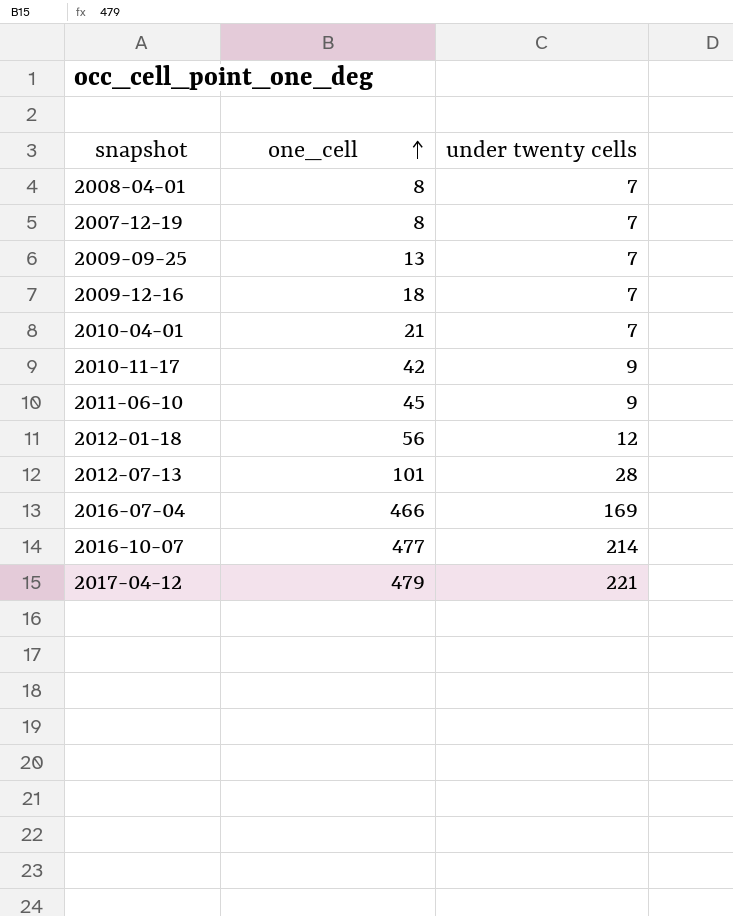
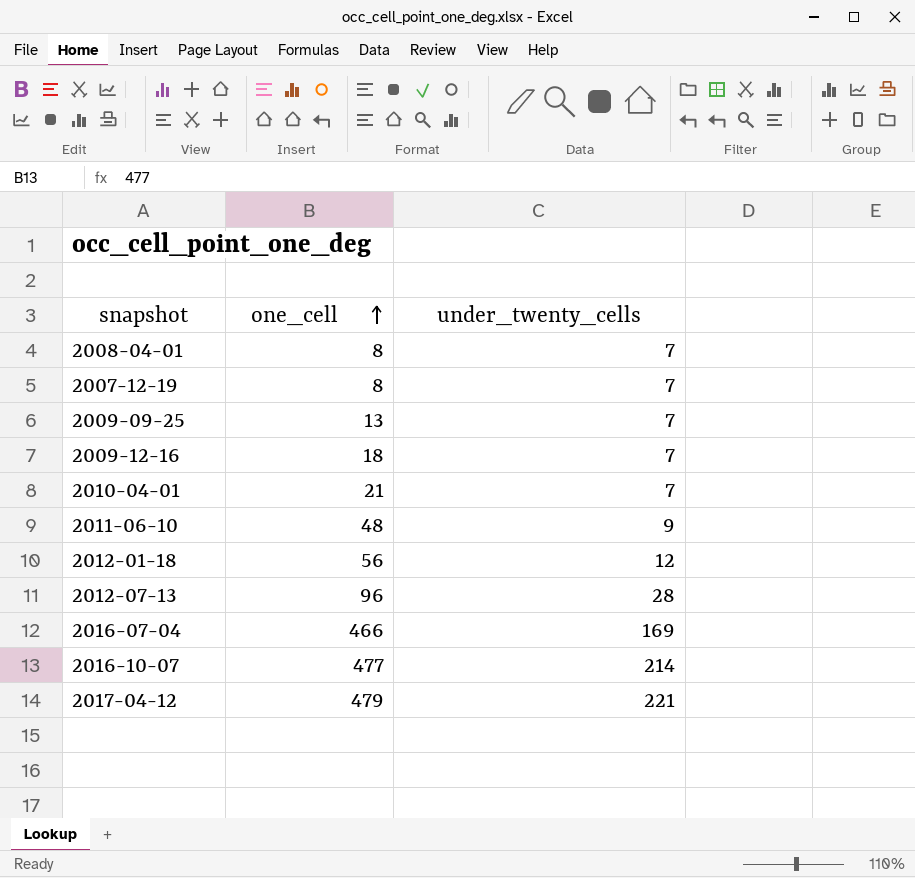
column name: under twenty cells -> under_twenty_cells
row 2010-11-17: 42 | 9 -> none
2011-06-10 | one_cell: 45 -> 48
2012-07-13 | one_cell: 101 -> 96

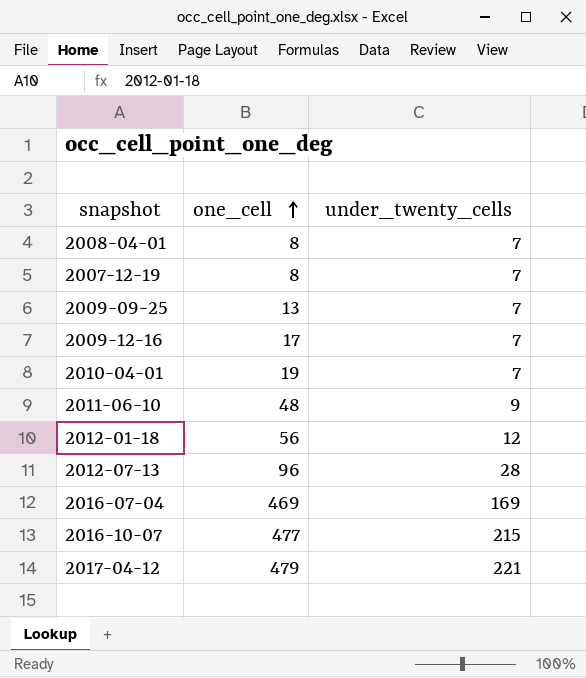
2009-12-16 | one_cell: 18 -> 17
2010-04-01 | one_cell: 21 -> 19
2016-07-04 | one_cell: 466 -> 469
2016-10-07 | under_twenty_cells: 214 -> 215

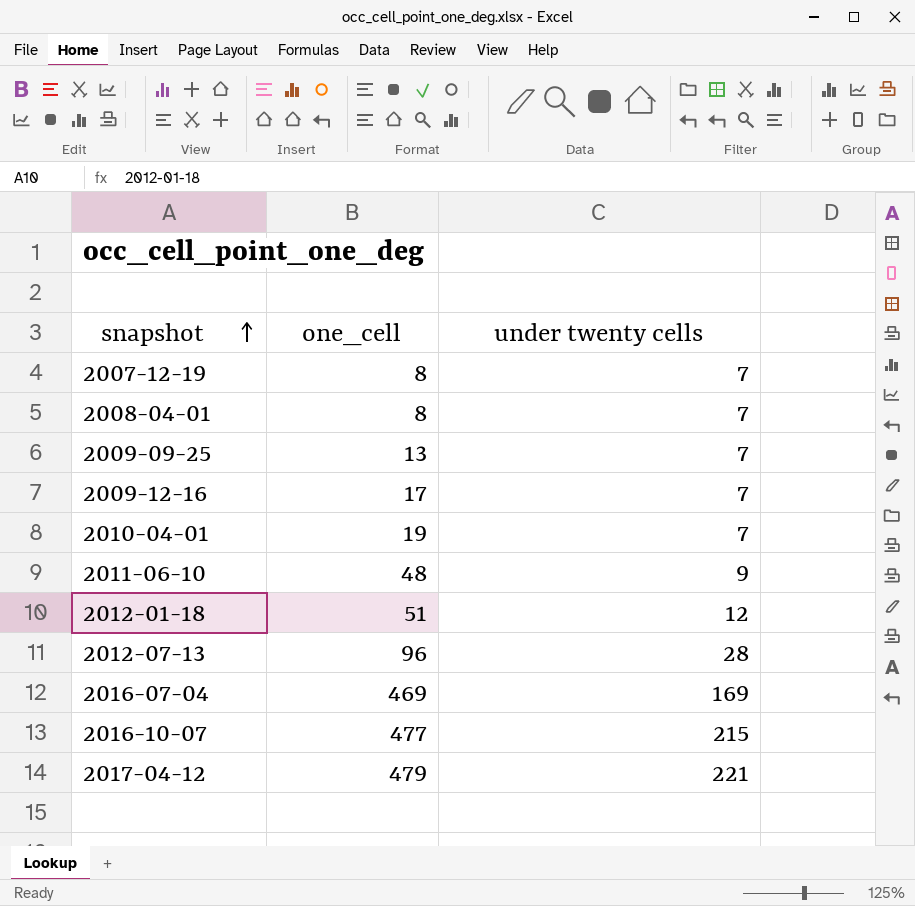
row order: one_cell ascending -> snapshot ascending
column name: under_twenty_cells -> under twenty cells
2012-01-18 | one_cell: 56 -> 51

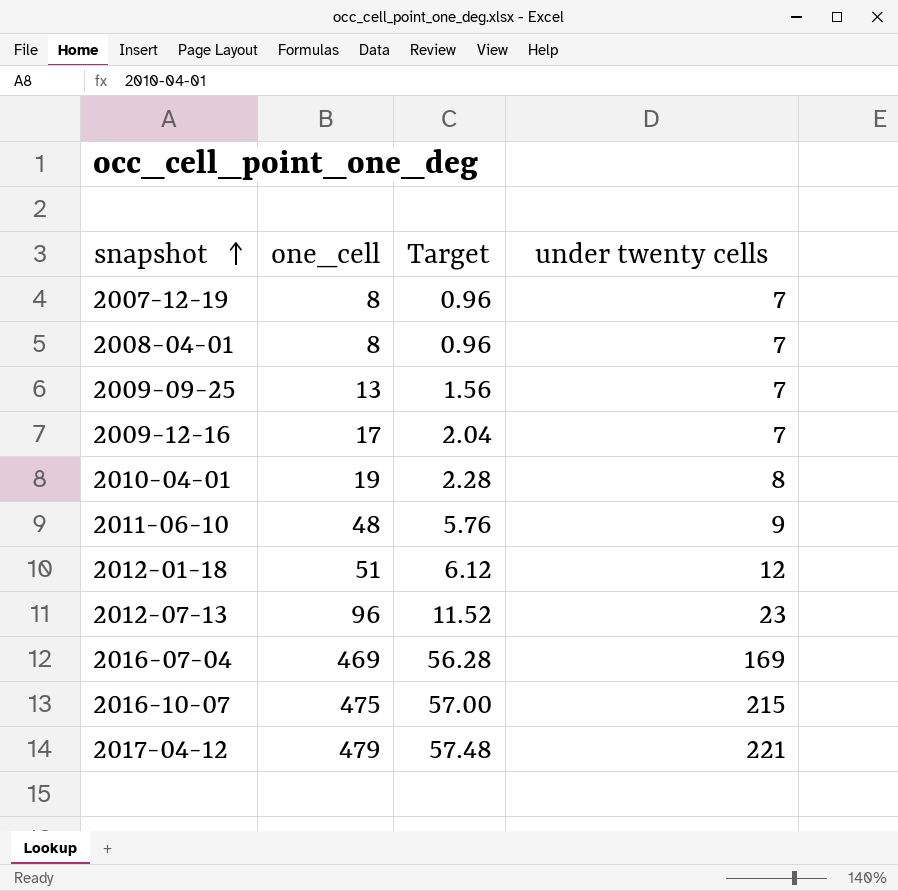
column Target | formula: none -> [one_cell] * 0.12
2010-04-01 | under twenty cells: 7 -> 8
2012-07-13 | under twenty cells: 28 -> 23
2016-10-07 | one_cell: 477 -> 475

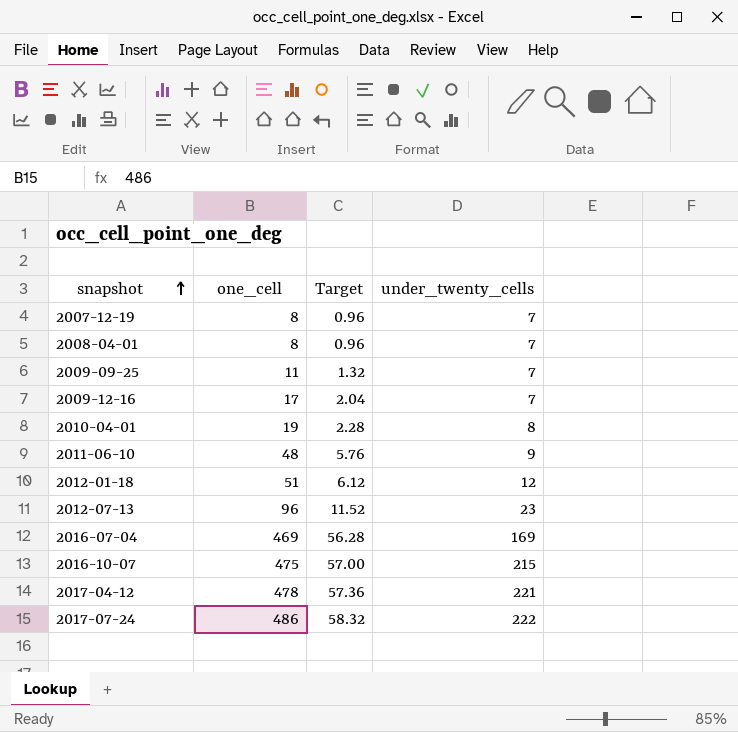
column name: under twenty cells -> under_twenty_cells
2009-09-25 | one_cell: 13 -> 11
2009-09-25 | Target: 1.56 -> 1.32
2017-04-12 | one_cell: 479 -> 478
2017-04-12 | Target: 57.48 -> 57.36
row 2017-07-24: none -> 486 | 58.32 | 222

